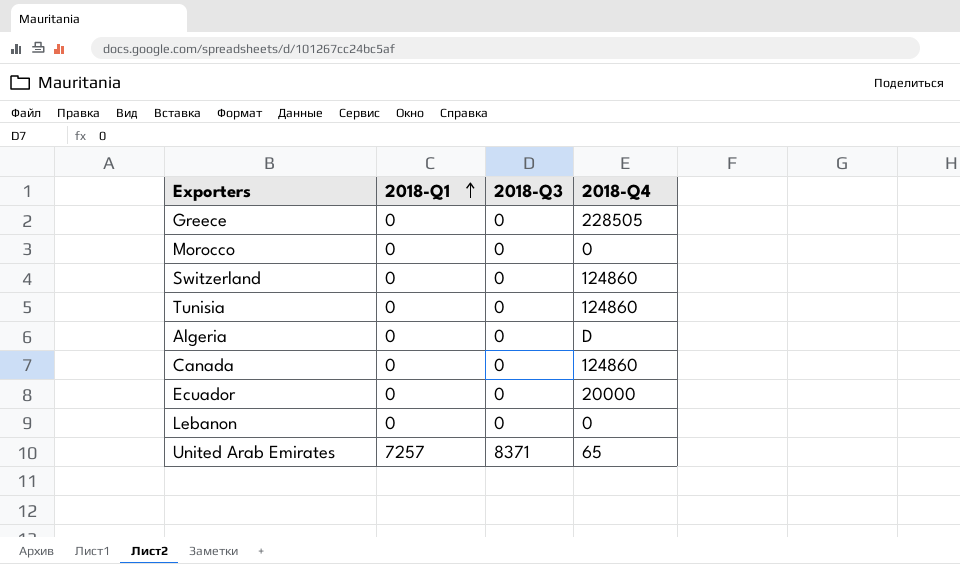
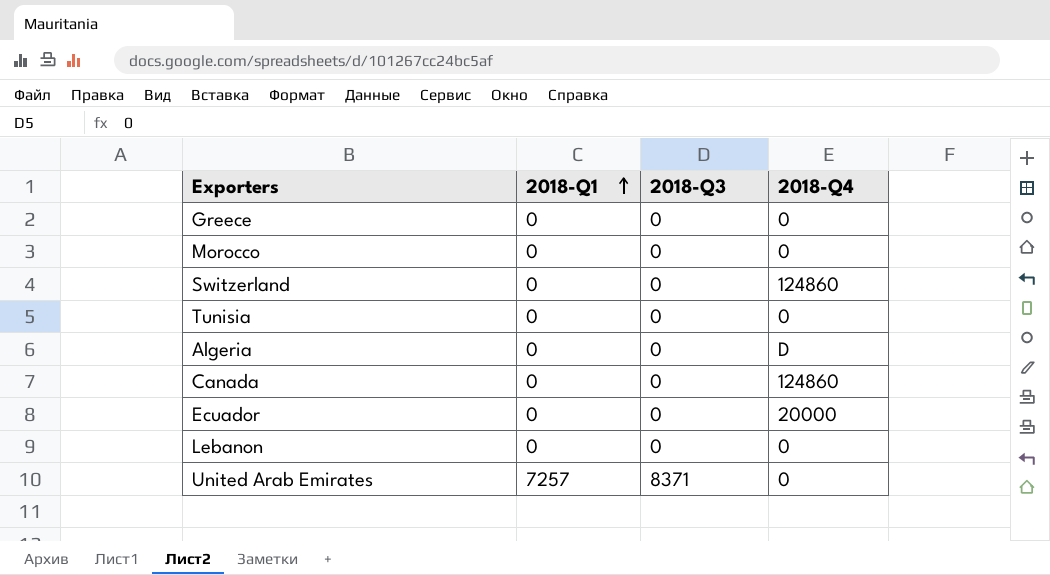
Greece | 2018-Q4: 228505 -> 0
Tunisia | 2018-Q4: 124860 -> 0
United Arab Emirates | 2018-Q4: 65 -> 0

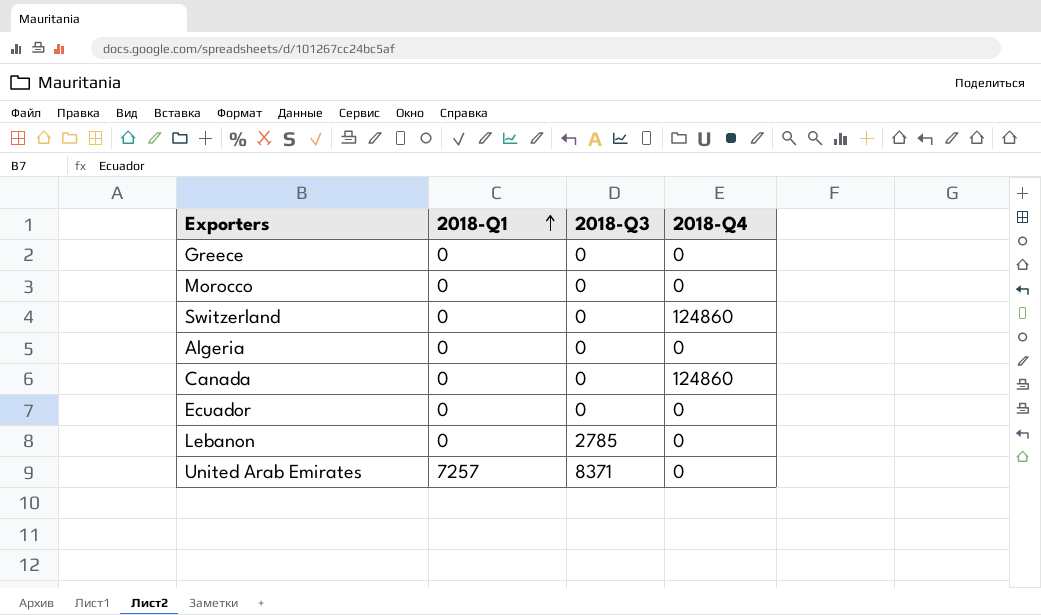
row Tunisia: 0 | 0 | 0 -> none
Algeria | 2018-Q4: D -> 0
Ecuador | 2018-Q4: 20000 -> 0
Lebanon | 2018-Q3: 0 -> 2785

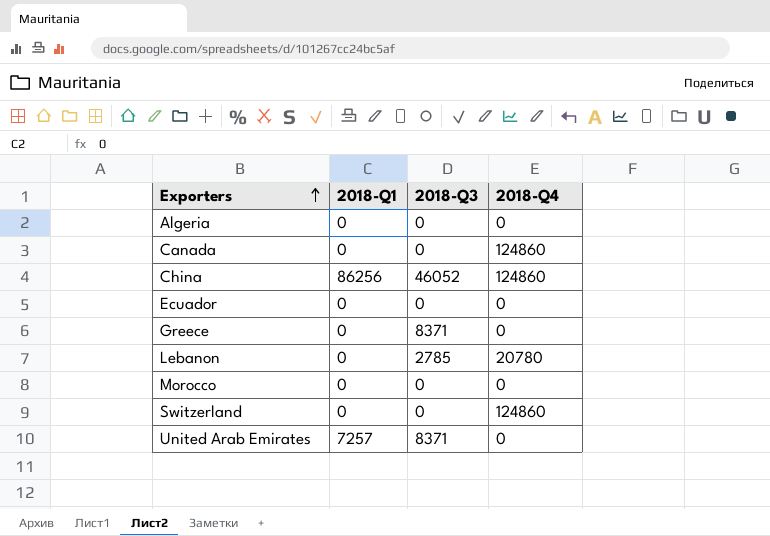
row order: 2018-Q1 ascending -> Exporters ascending
row China: none -> 86256 | 46052 | 124860
Greece | 2018-Q3: 0 -> 8371
Lebanon | 2018-Q4: 0 -> 20780

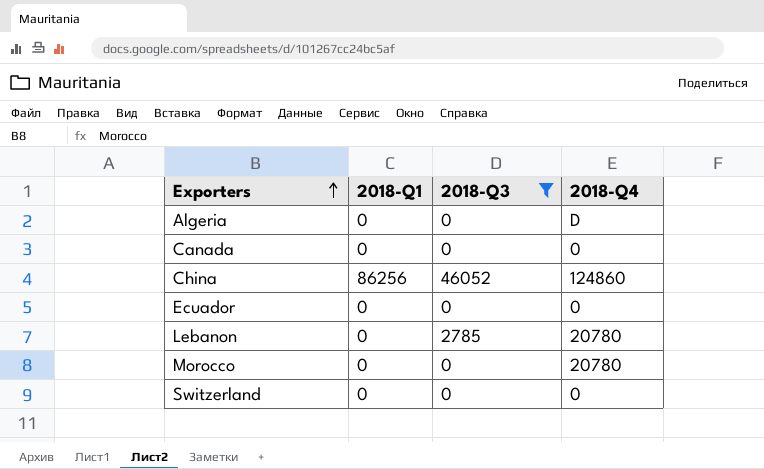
filter: none -> 2018-Q3 != 8371
Algeria | 2018-Q4: 0 -> D
Canada | 2018-Q4: 124860 -> 0
Morocco | 2018-Q4: 0 -> 20780
Switzerland | 2018-Q4: 124860 -> 0

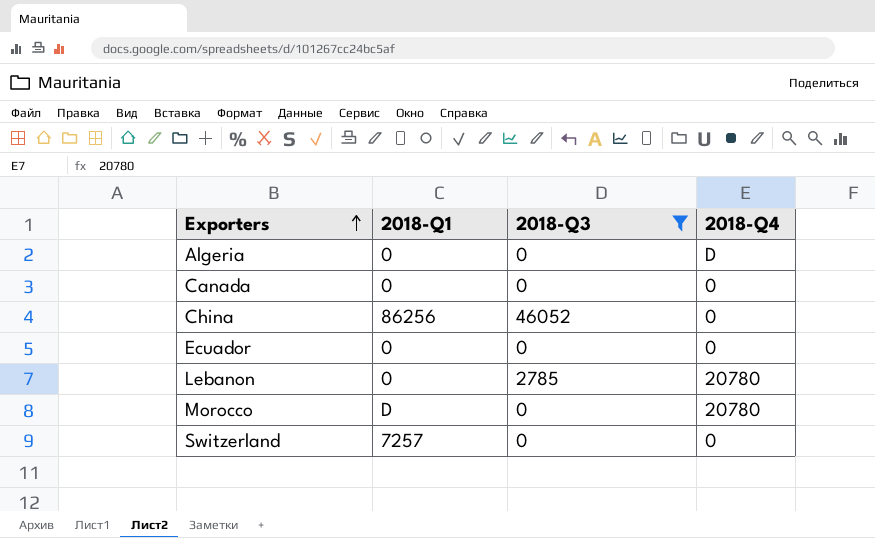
China | 2018-Q4: 124860 -> 0
Morocco | 2018-Q1: 0 -> D
Switzerland | 2018-Q1: 0 -> 7257

